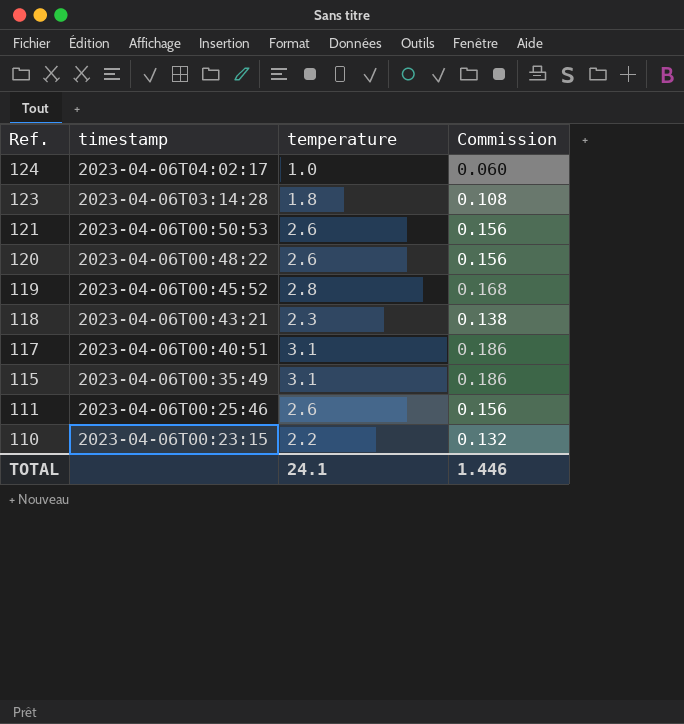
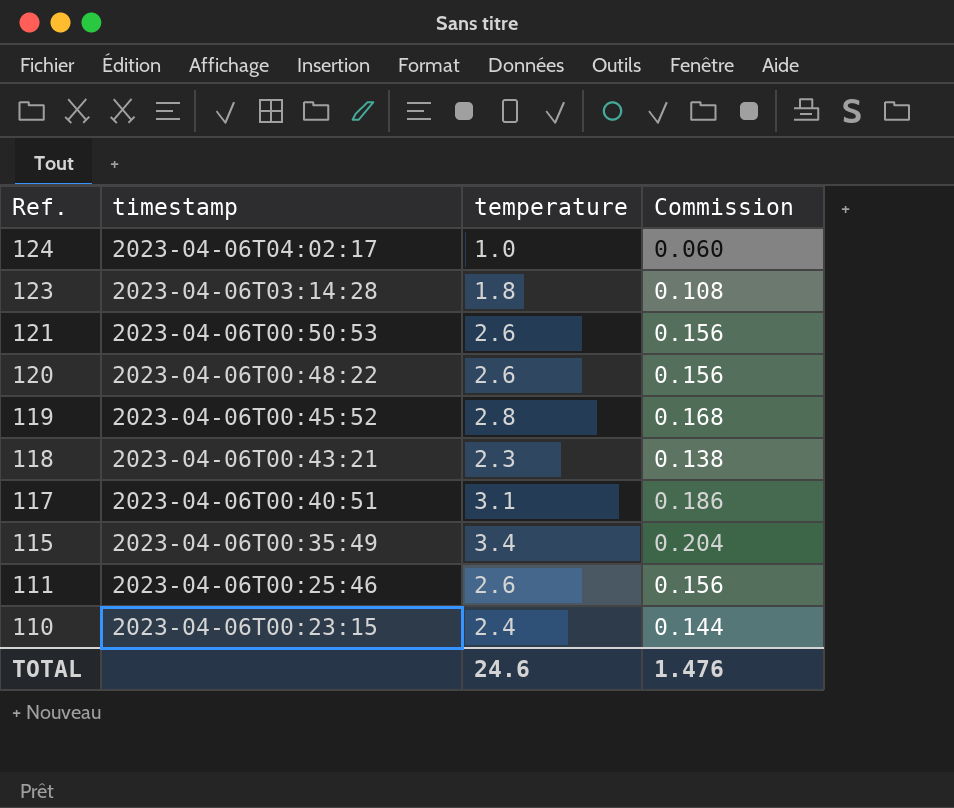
115 | temperature: 3.1 -> 3.4
115 | Commission: 0.186 -> 0.204
110 | temperature: 2.2 -> 2.4
110 | Commission: 0.132 -> 0.144
TOTAL | temperature: 24.1 -> 24.6
TOTAL | Commission: 1.446 -> 1.476

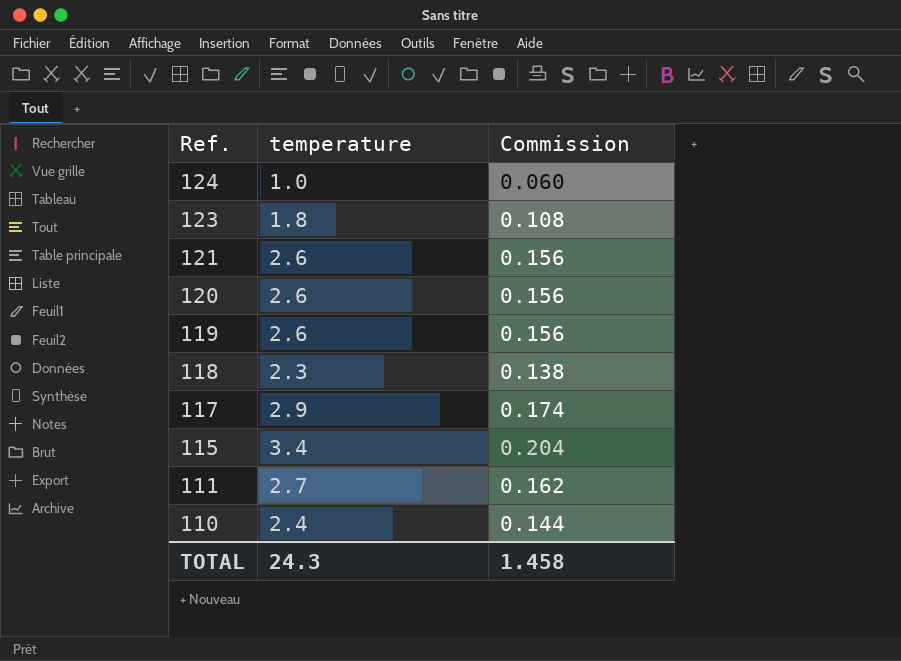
column timestamp | position: 2 -> none
119 | temperature: 2.8 -> 2.6
119 | Commission: 0.168 -> 0.156
117 | temperature: 3.1 -> 2.9
117 | Commission: 0.186 -> 0.174
111 | temperature: 2.6 -> 2.7
111 | Commission: 0.156 -> 0.162
TOTAL | temperature: 24.6 -> 24.3
TOTAL | Commission: 1.476 -> 1.458

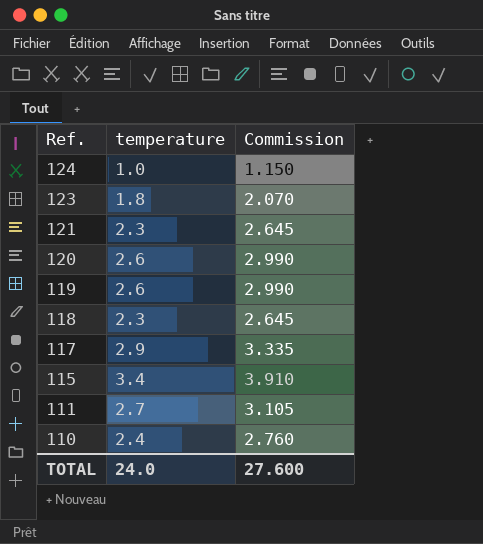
column Commission | formula: [temperature] * 0.06 -> [temperature] * 1.15
121 | temperature: 2.6 -> 2.3
TOTAL | temperature: 24.3 -> 24.0
TOTAL | Commission: 1.458 -> 27.600

